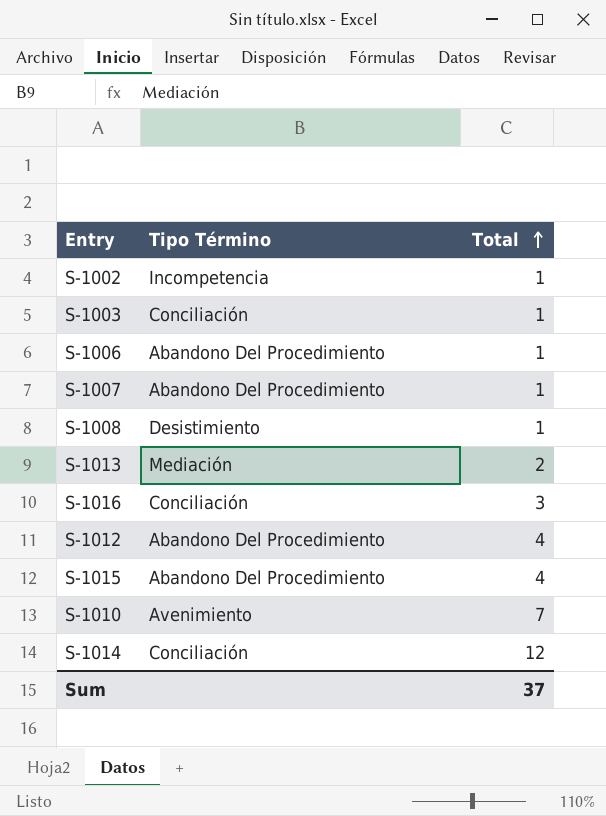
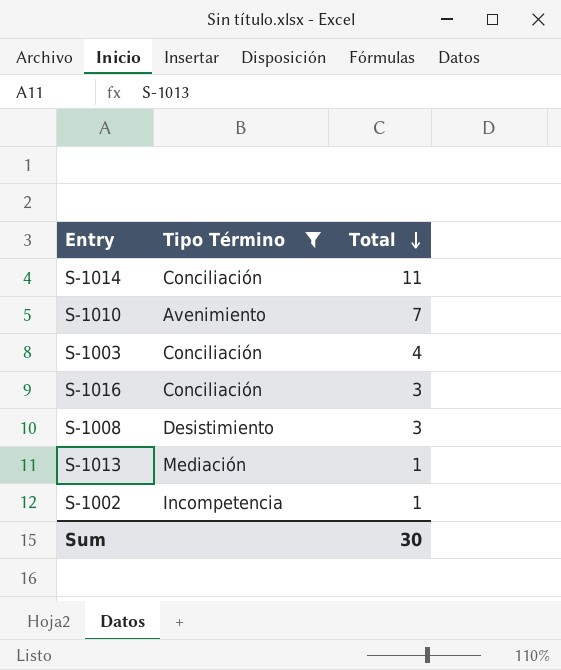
filter: none -> Tipo Término != Abandono Del Procedimiento
row order: Total ascending -> Total descending
S-1014 | Total: 12 -> 11
S-1003 | Total: 1 -> 4
S-1008 | Total: 1 -> 3
S-1013 | Total: 2 -> 1
Sum | Total: 37 -> 30

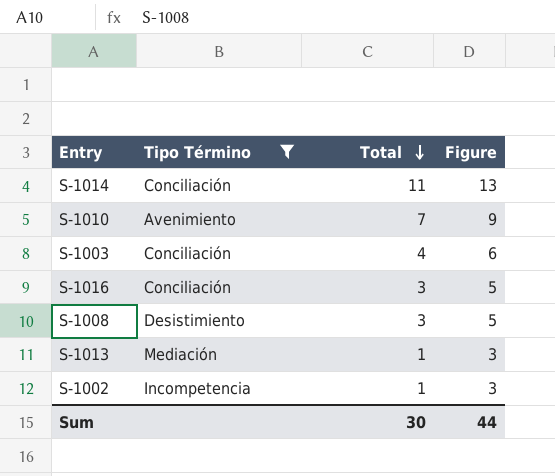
column Figure | formula: none -> [Total] + 2

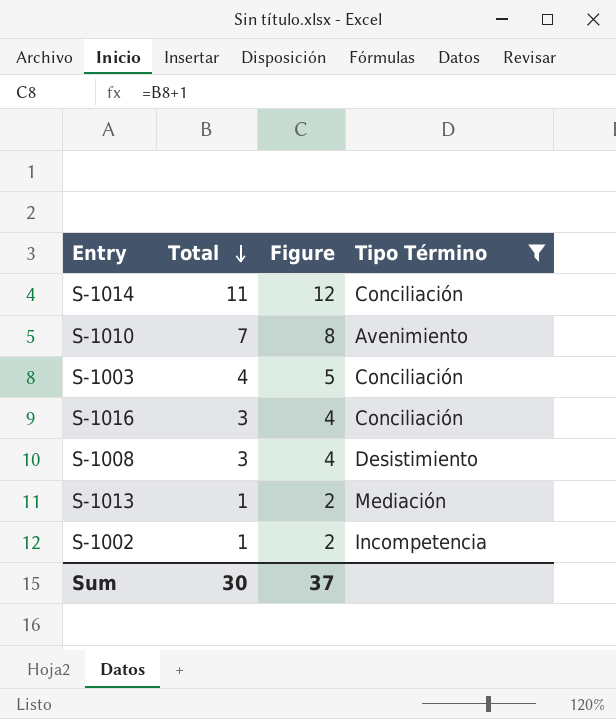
column Figure | formula: [Total] + 2 -> [Total] + 1
column Tipo Término | position: 2 -> 4
Sum | Figure: 44 -> 37

